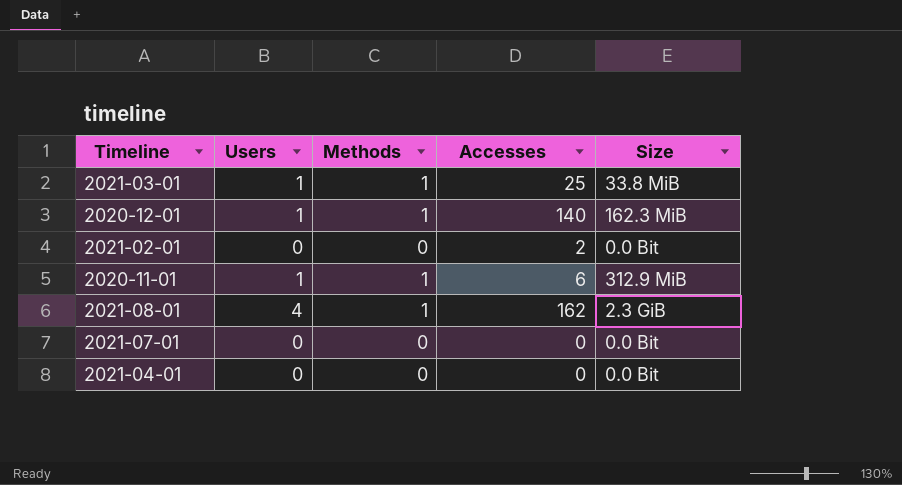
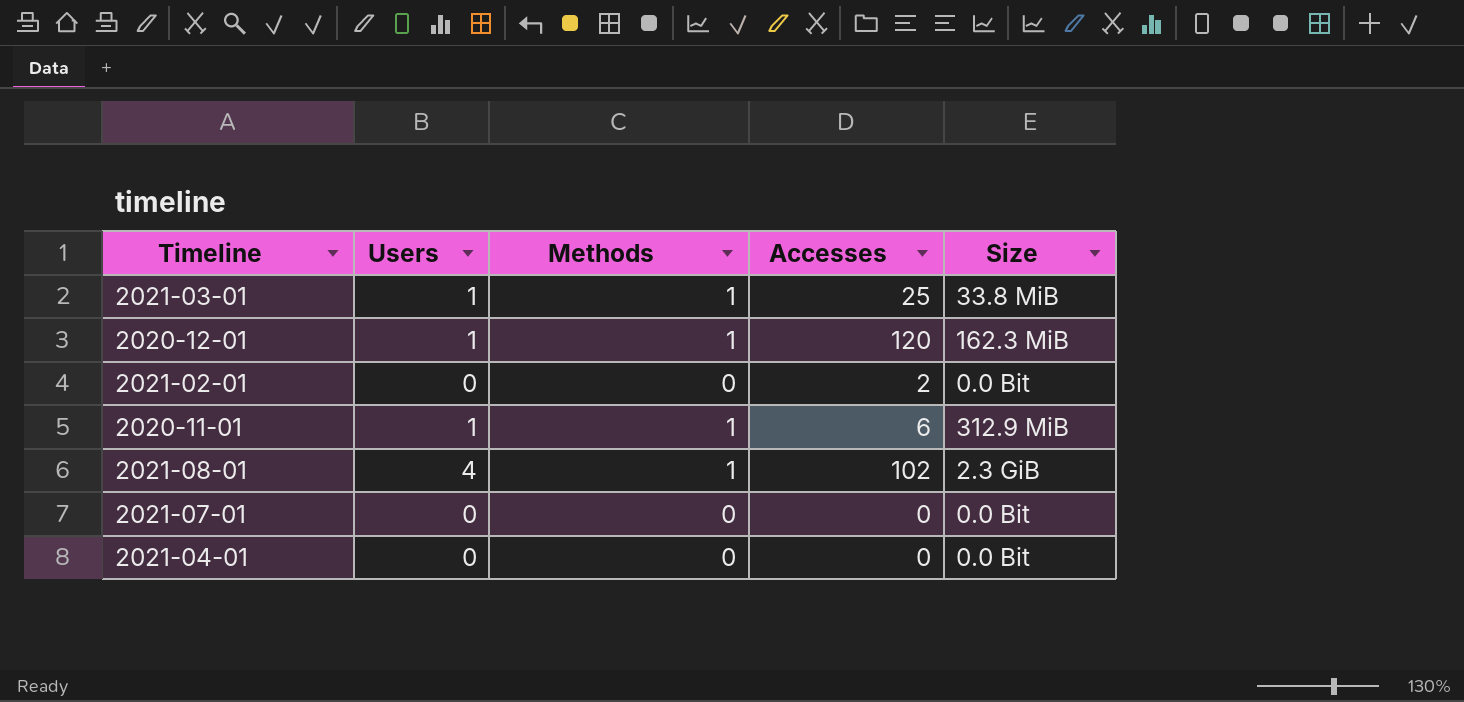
2020-12-01 | Accesses: 140 -> 120
2021-08-01 | Accesses: 162 -> 102

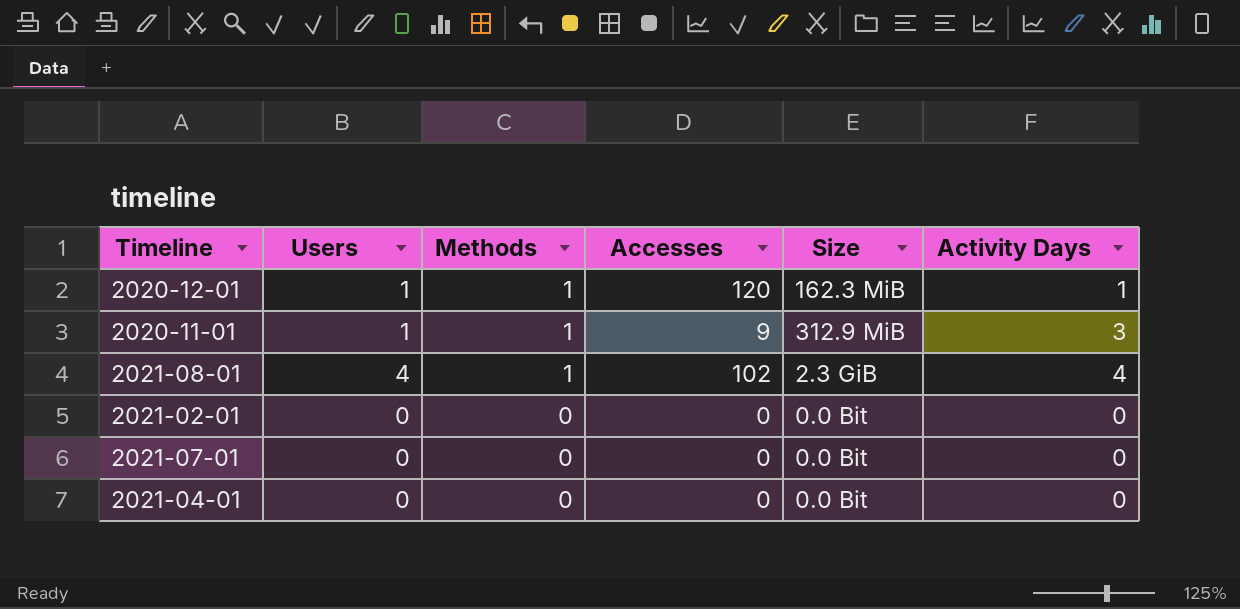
row order: none -> Methods descending
column Activity Days | position: none -> 6
row 2021-03-01: 1 | 1 | 25 | 33.8 MiB -> none
2020-11-01 | Accesses: 6 -> 9
2021-02-01 | Accesses: 2 -> 0

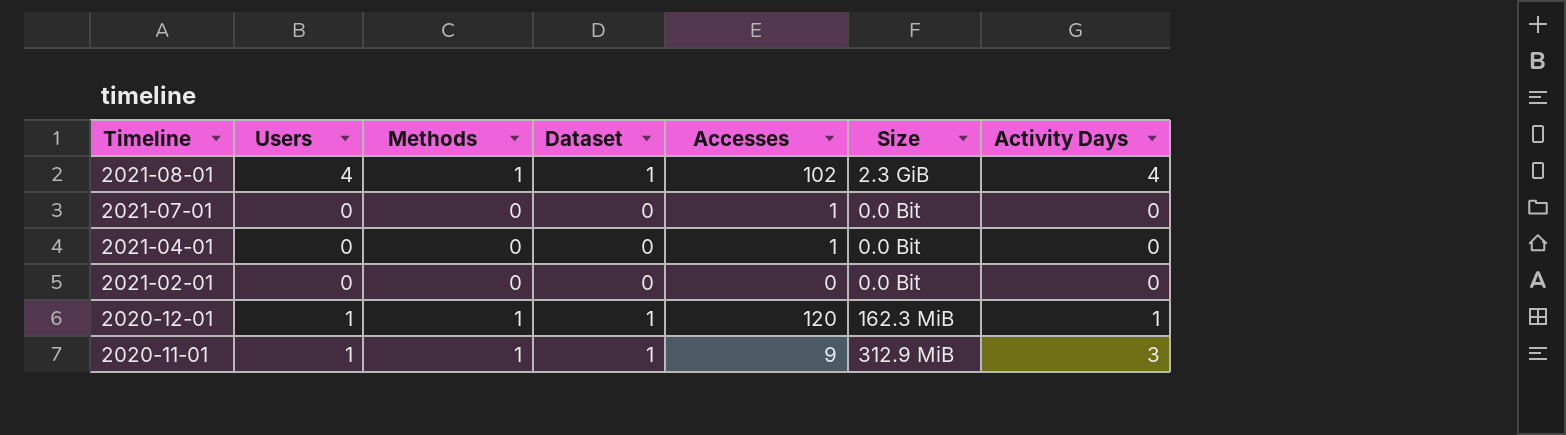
row order: Methods descending -> Timeline descending
column Dataset | position: none -> 4
2021-07-01 | Accesses: 0 -> 1
2021-04-01 | Accesses: 0 -> 1

